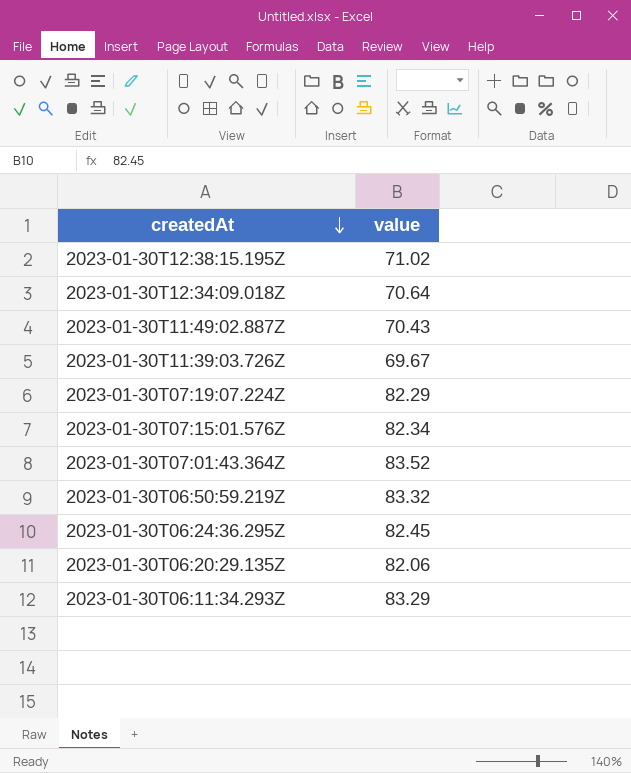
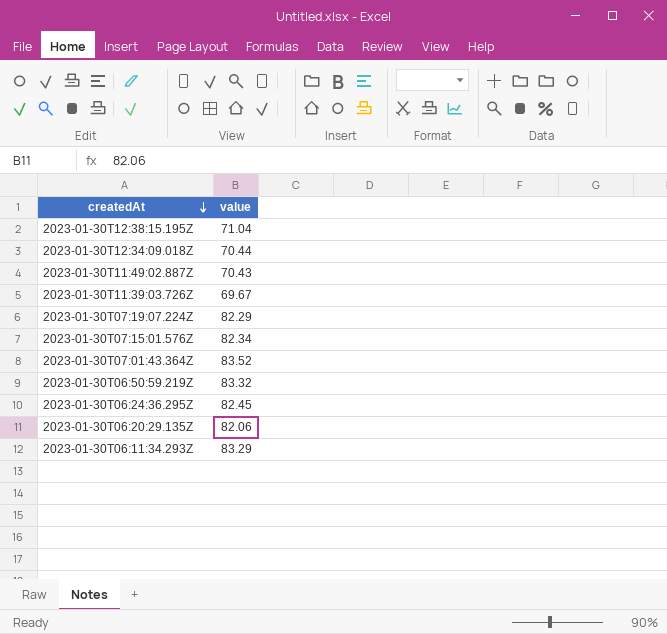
2023-01-30T12:38:15.195Z | value: 71.02 -> 71.04
2023-01-30T12:34:09.018Z | value: 70.64 -> 70.44

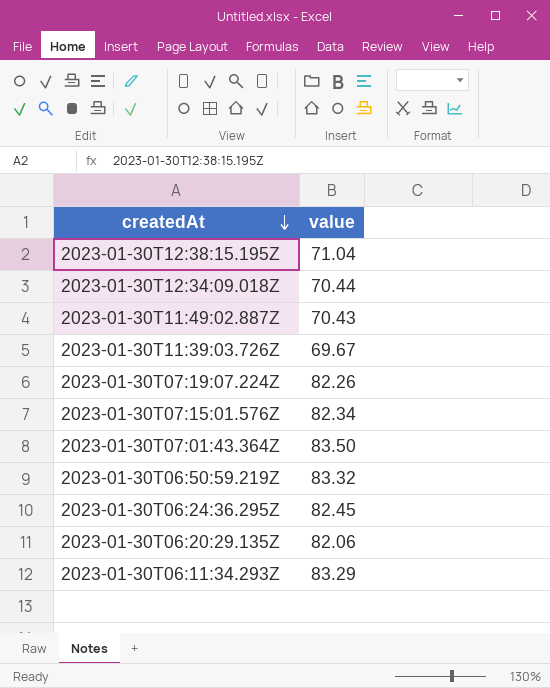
2023-01-30T07:19:07.224Z | value: 82.29 -> 82.26
2023-01-30T07:01:43.364Z | value: 83.52 -> 83.50

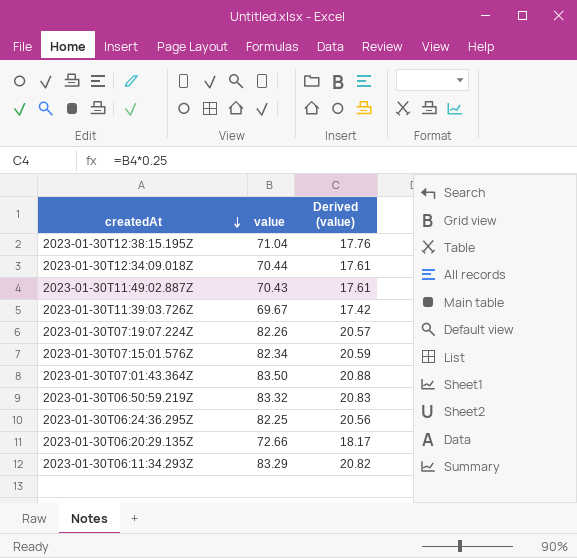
column Derived (value) | formula: none -> [value] * 0.25
2023-01-30T06:24:36.295Z | value: 82.45 -> 82.25
2023-01-30T06:20:29.135Z | value: 82.06 -> 72.66

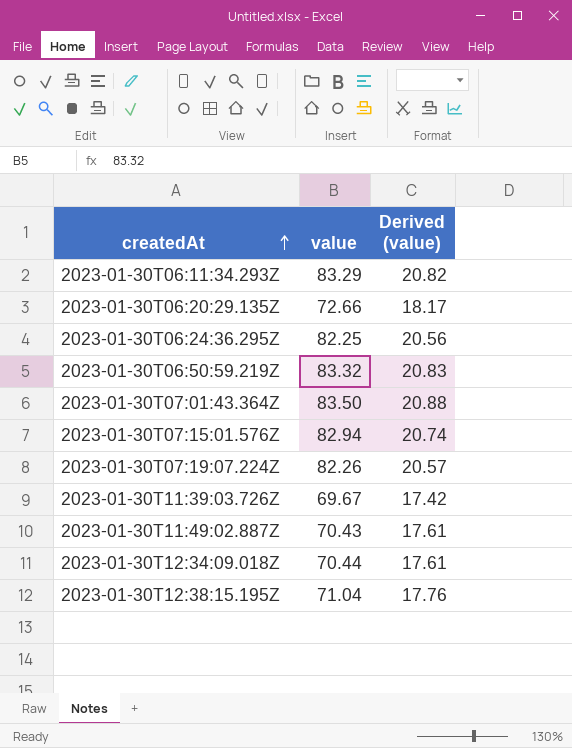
row order: createdAt descending -> createdAt ascending
2023-01-30T07:15:01.576Z | value: 82.34 -> 82.94
2023-01-30T07:15:01.576Z | Derived (value): 20.59 -> 20.74

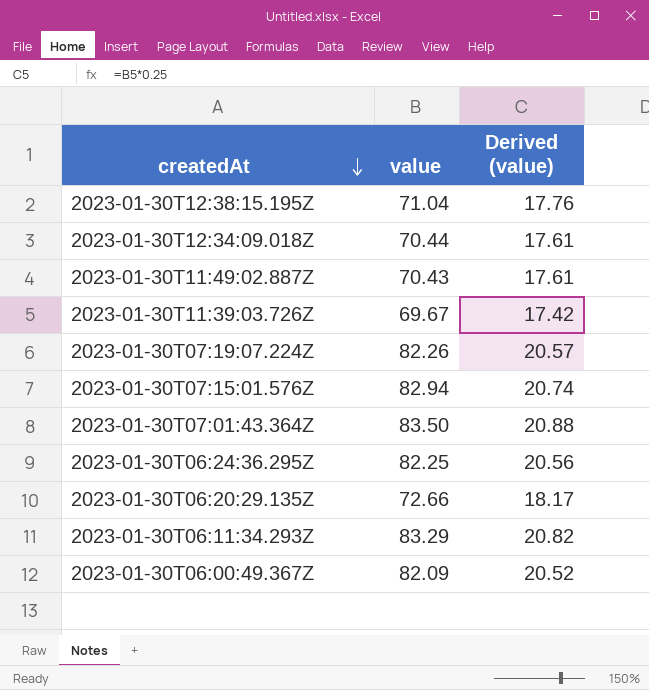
row order: createdAt ascending -> createdAt descending
row 2023-01-30T06:50:59.219Z: 83.32 | 20.83 -> none
row 2023-01-30T06:00:49.367Z: none -> 82.09 | 20.52

